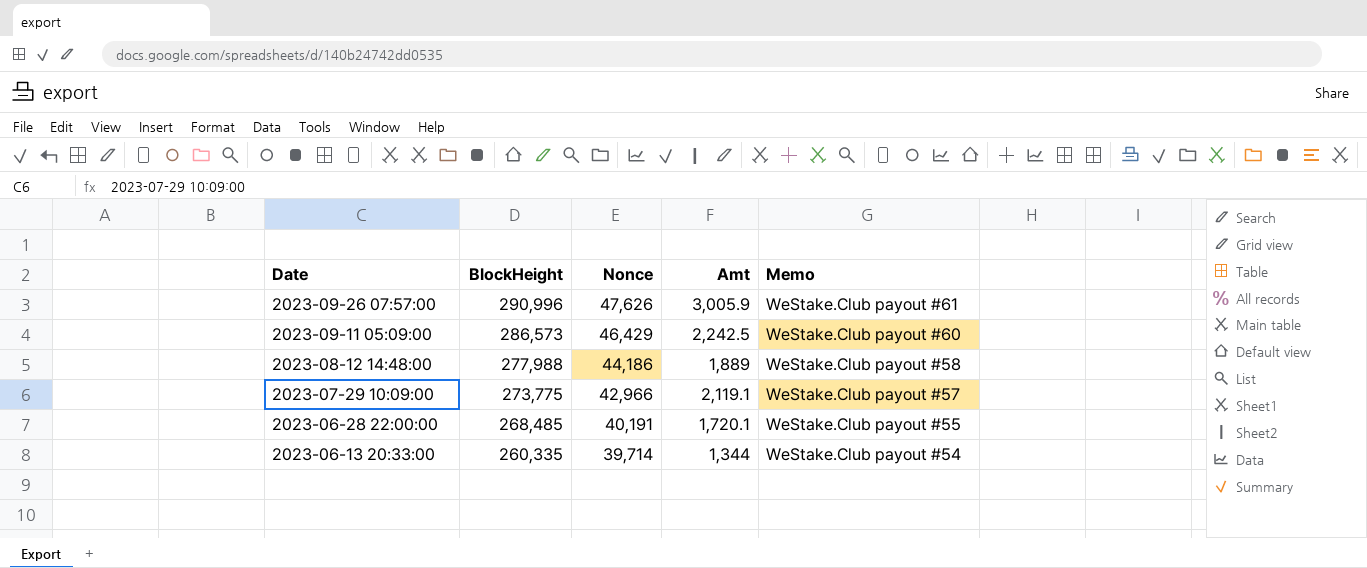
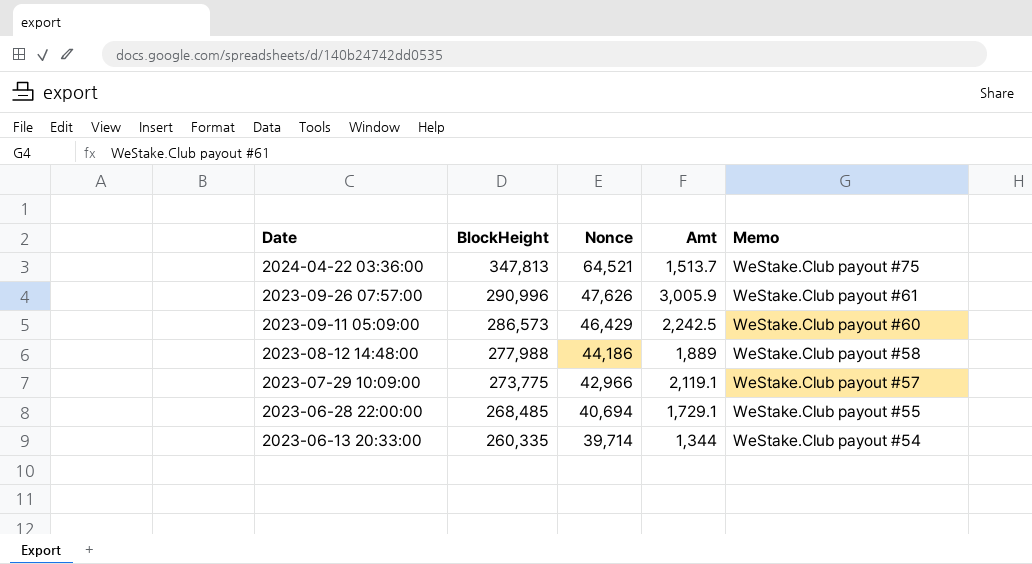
row 2024-04-22 03:36:00: none -> 347,813 | 64,521 | 1,513.7 | WeStake.Club payout #75
2023-06-28 22:00:00 | Nonce: 40,191 -> 40,694
2023-06-28 22:00:00 | Amt: 1,720.1 -> 1,729.1

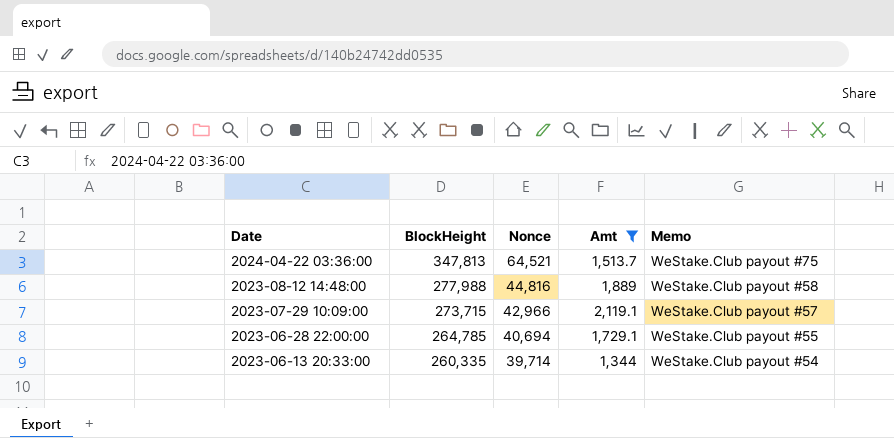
filter: none -> Amt <= 2,119.1
2023-08-12 14:48:00 | Nonce: 44,186 -> 44,816
2023-07-29 10:09:00 | BlockHeight: 273,775 -> 273,715
2023-06-28 22:00:00 | BlockHeight: 268,485 -> 264,785

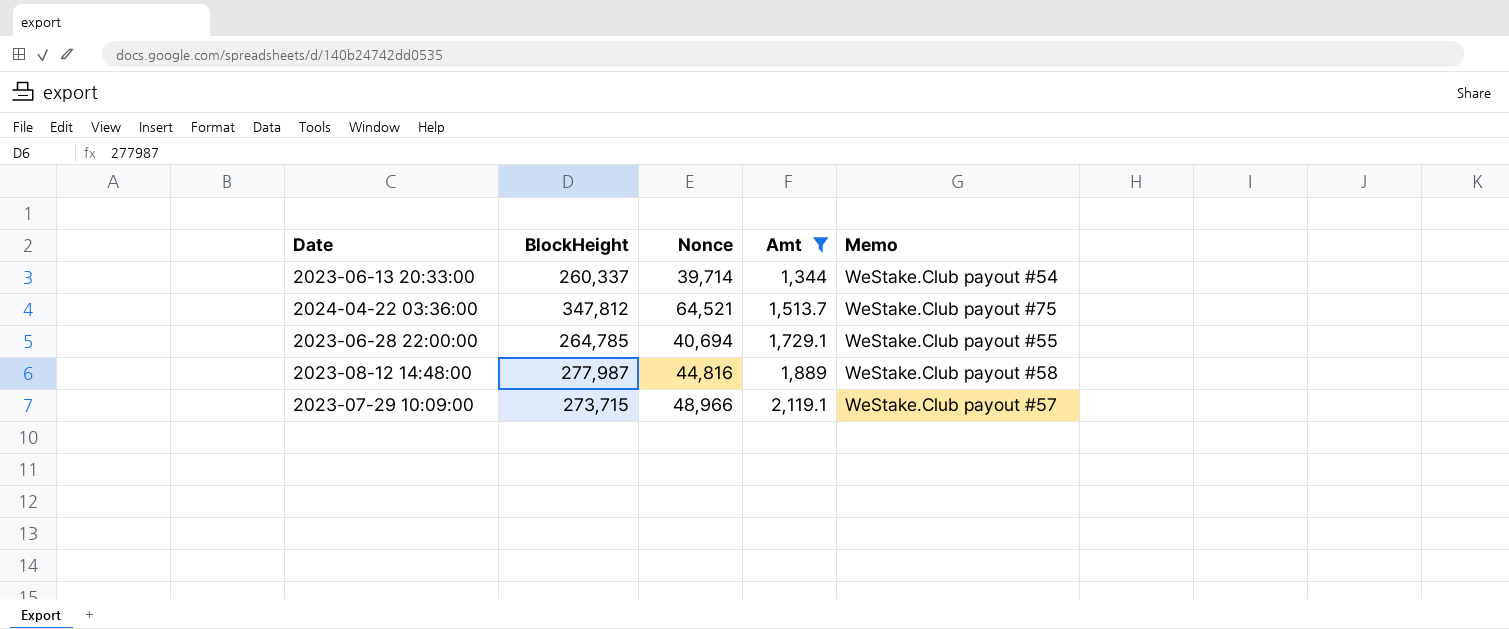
row order: Date descending -> Amt ascending
2023-06-13 20:33:00 | BlockHeight: 260,335 -> 260,337
2024-04-22 03:36:00 | BlockHeight: 347,813 -> 347,812
2023-08-12 14:48:00 | BlockHeight: 277,988 -> 277,987
2023-07-29 10:09:00 | Nonce: 42,966 -> 48,966

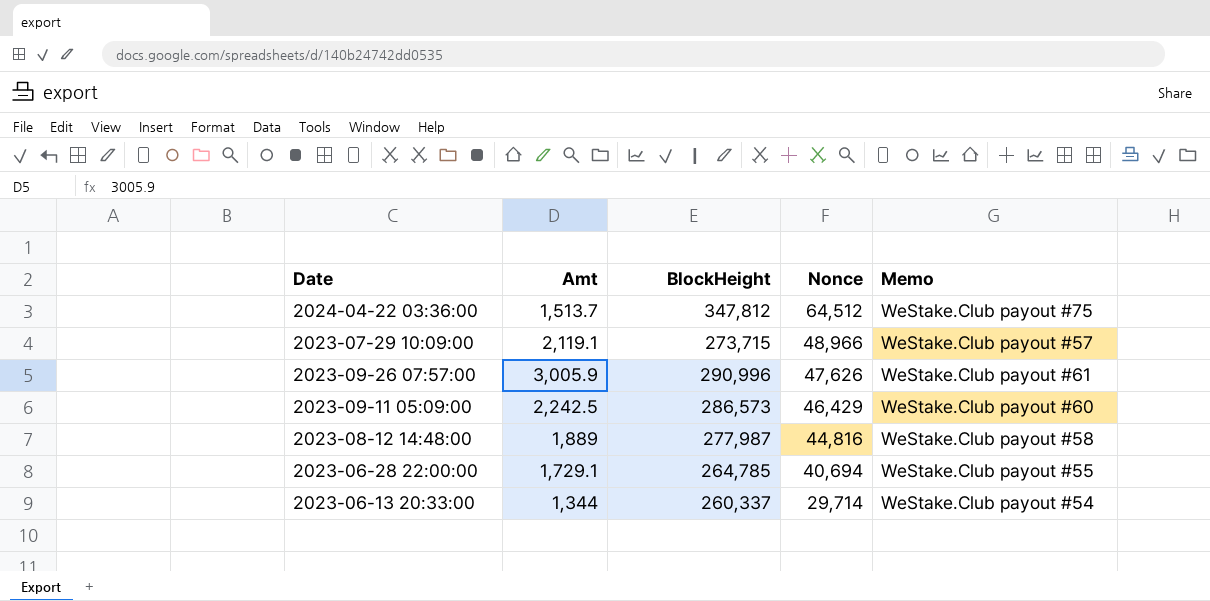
filter: Amt <= 2,119.1 -> none
row order: Amt ascending -> Nonce descending
column Amt | position: 4 -> 2
2024-04-22 03:36:00 | Nonce: 64,521 -> 64,512
2023-06-13 20:33:00 | Nonce: 39,714 -> 29,714

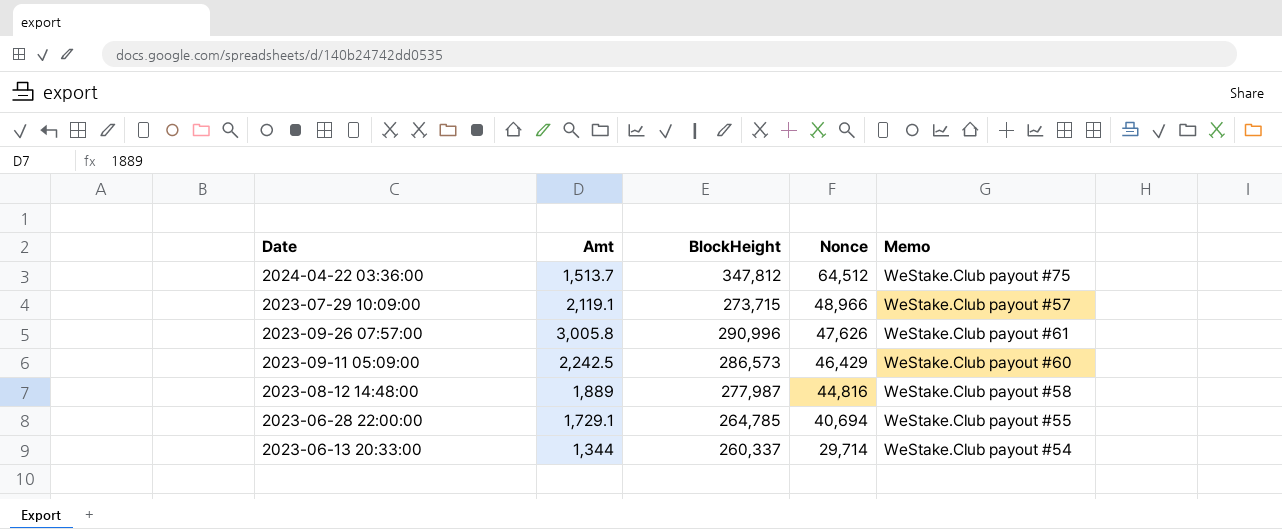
2023-09-26 07:57:00 | Amt: 3,005.9 -> 3,005.8

